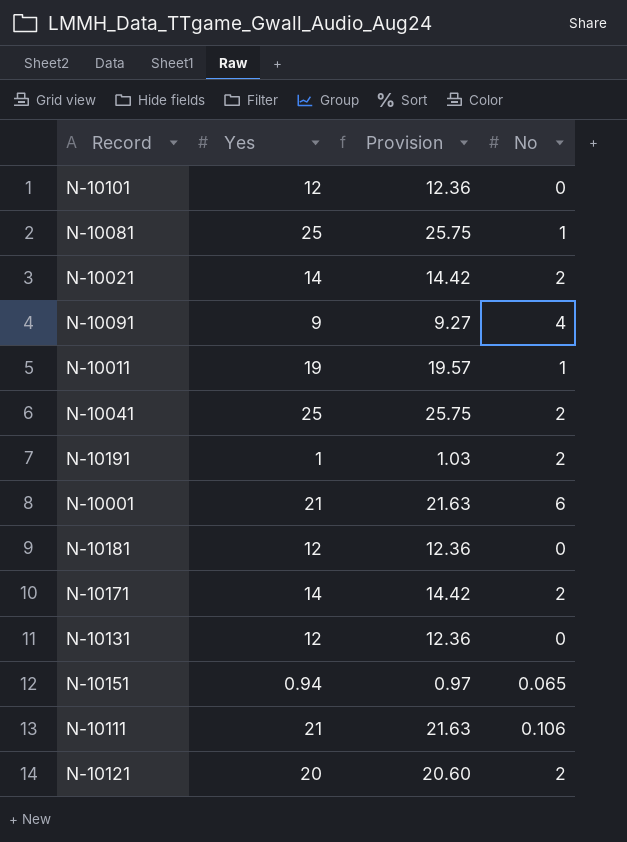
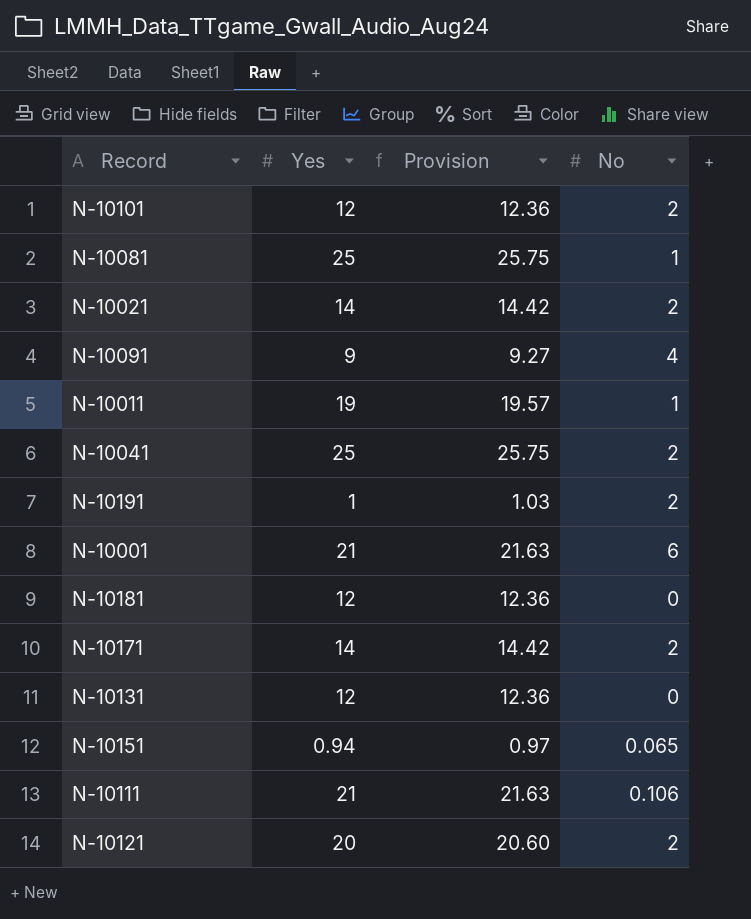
N-10101 | No: 0 -> 2

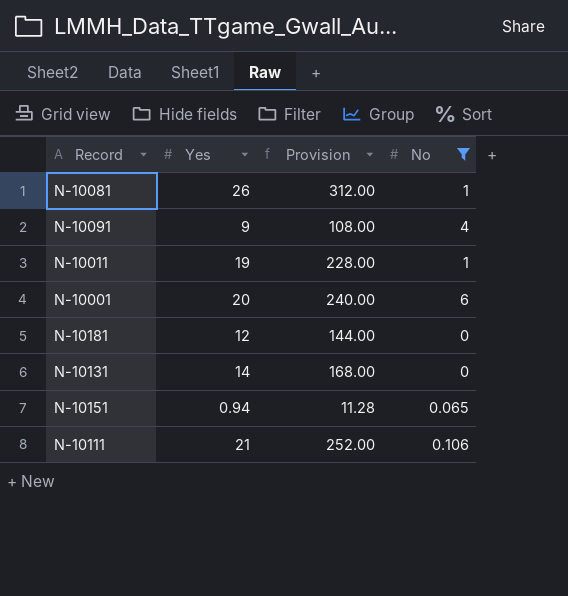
filter: none -> No != 2
column Provision | formula: [Yes] * 1.03 -> [Yes] * 12
N-10081 | Yes: 25 -> 26
N-10001 | Yes: 21 -> 20
N-10131 | Yes: 12 -> 14

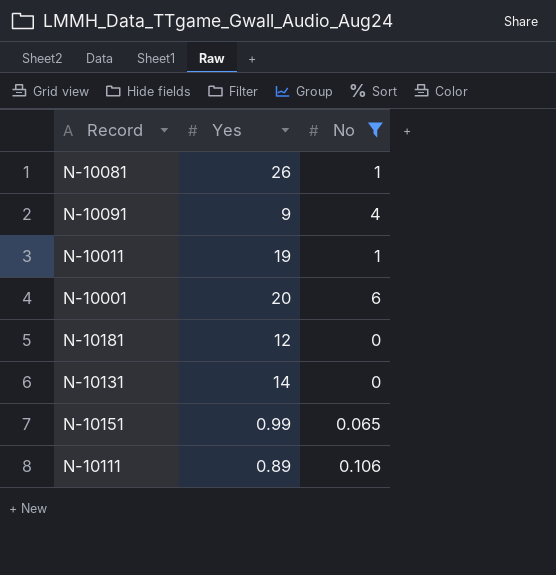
column Provision | formula: [Yes] * 12 -> none
N-10151 | Yes: 0.94 -> 0.99
N-10111 | Yes: 21 -> 0.89

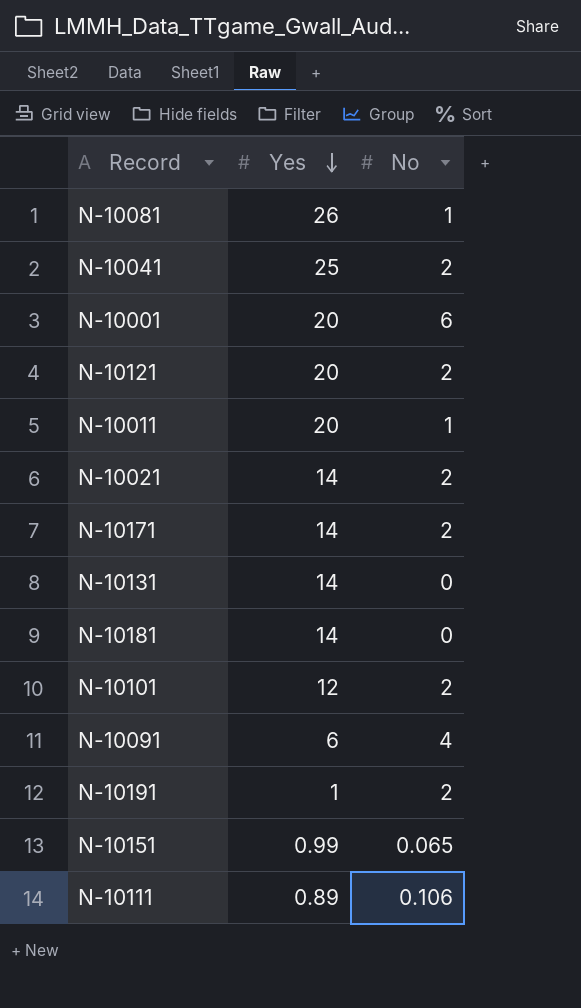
filter: No != 2 -> none
row order: none -> Yes descending
N-10011 | Yes: 19 -> 20
N-10181 | Yes: 12 -> 14
N-10091 | Yes: 9 -> 6

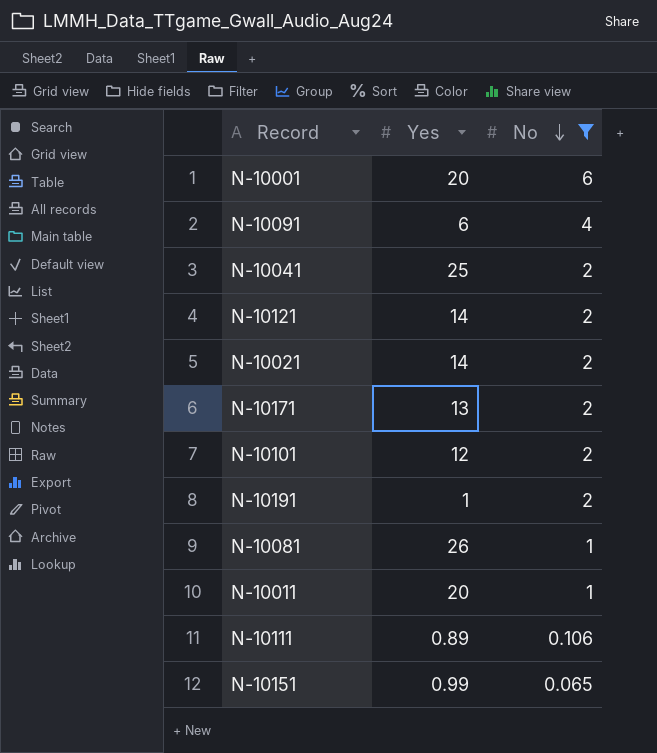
filter: none -> No != 0
row order: Yes descending -> No descending
N-10121 | Yes: 20 -> 14
N-10171 | Yes: 14 -> 13

